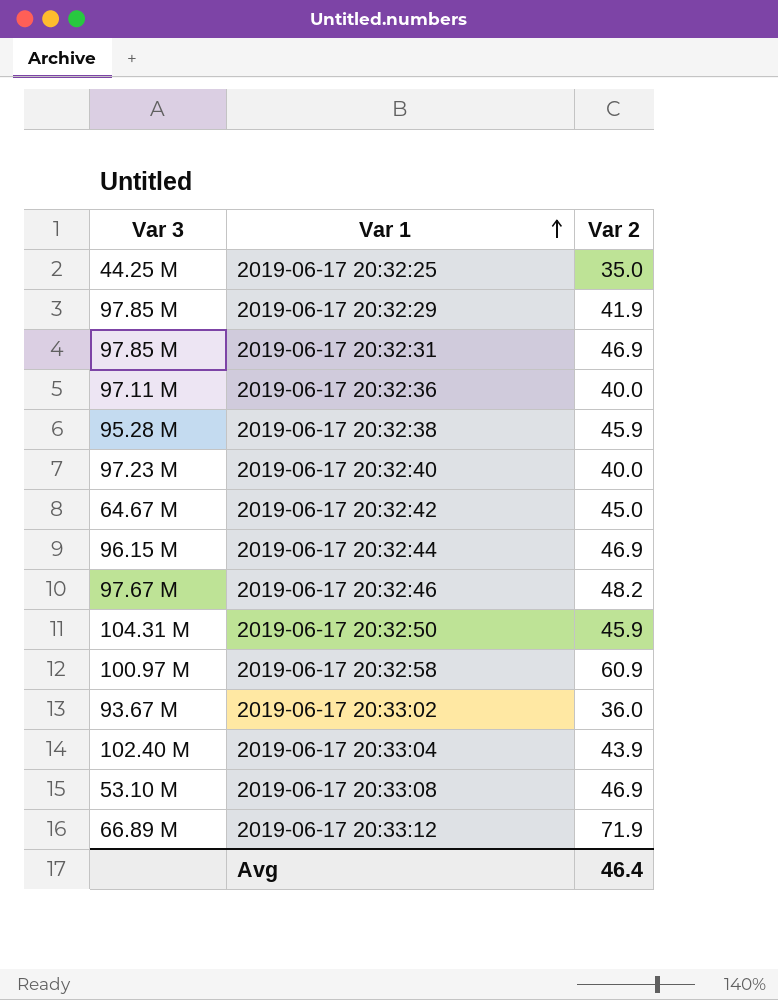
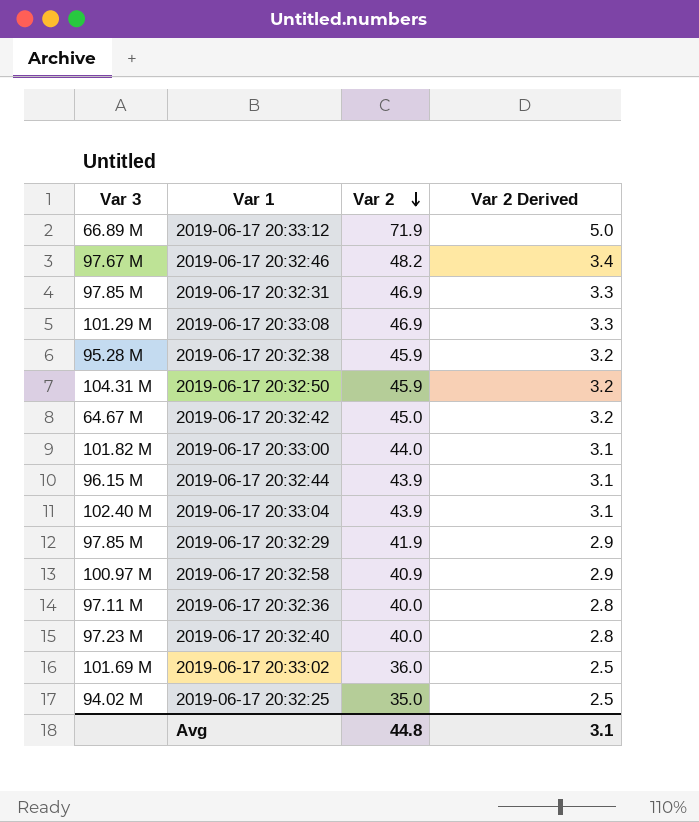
row order: Var 1 ascending -> Var 2 descending
column Var 2 Derived | formula: none -> [Var 2] * 0.07
2019-06-17 20:33:08 | Var 3: 53.10 M -> 101.29 M
row 2019-06-17 20:33:00: none -> 101.82 M | 44.0 | 3.1
2019-06-17 20:32:44 | Var 2: 46.9 -> 43.9
2019-06-17 20:32:58 | Var 2: 60.9 -> 40.9
2019-06-17 20:33:02 | Var 3: 93.67 M -> 101.69 M
2019-06-17 20:32:25 | Var 3: 44.25 M -> 94.02 M
Avg | Var 2: 46.4 -> 44.8

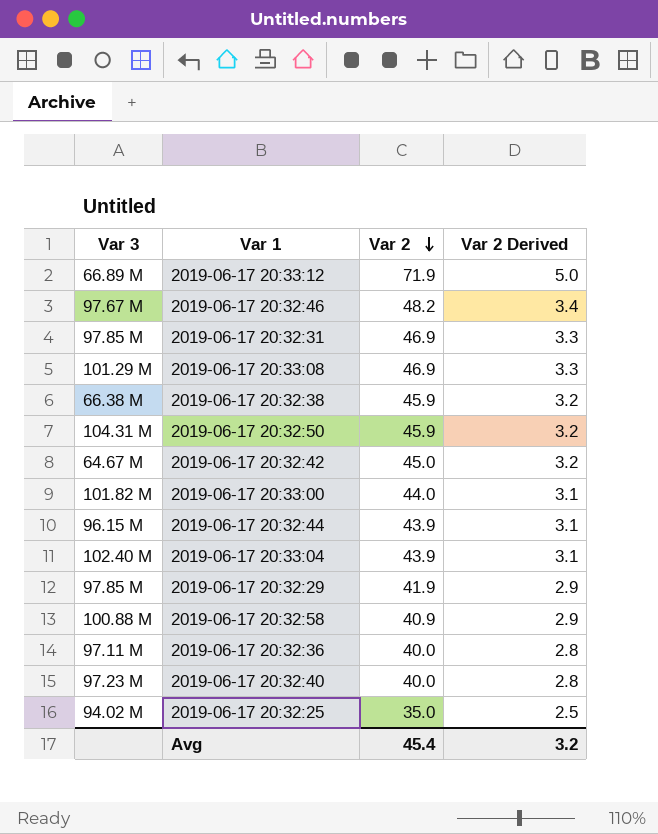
row 2019-06-17 20:33:02: 101.69 M | 36.0 | 2.5 -> none
2019-06-17 20:32:38 | Var 3: 95.28 M -> 66.38 M
2019-06-17 20:32:58 | Var 3: 100.97 M -> 100.88 M
Avg | Var 2: 44.8 -> 45.4
Avg | Var 2 Derived: 3.1 -> 3.2

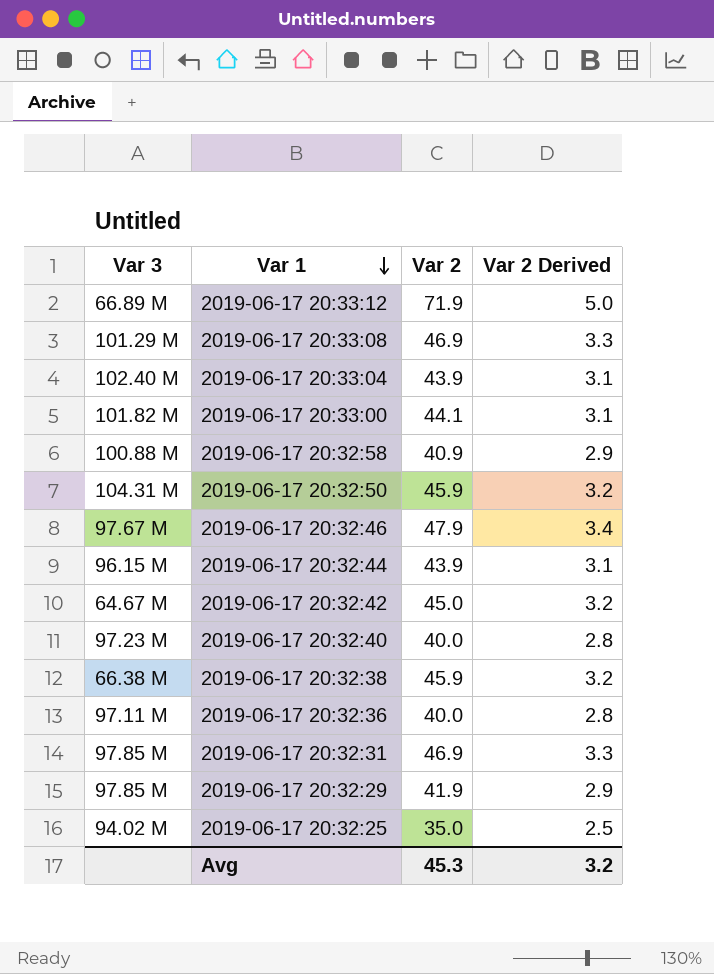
row order: Var 2 descending -> Var 1 descending
2019-06-17 20:33:00 | Var 2: 44.0 -> 44.1
2019-06-17 20:32:46 | Var 2: 48.2 -> 47.9
Avg | Var 2: 45.4 -> 45.3

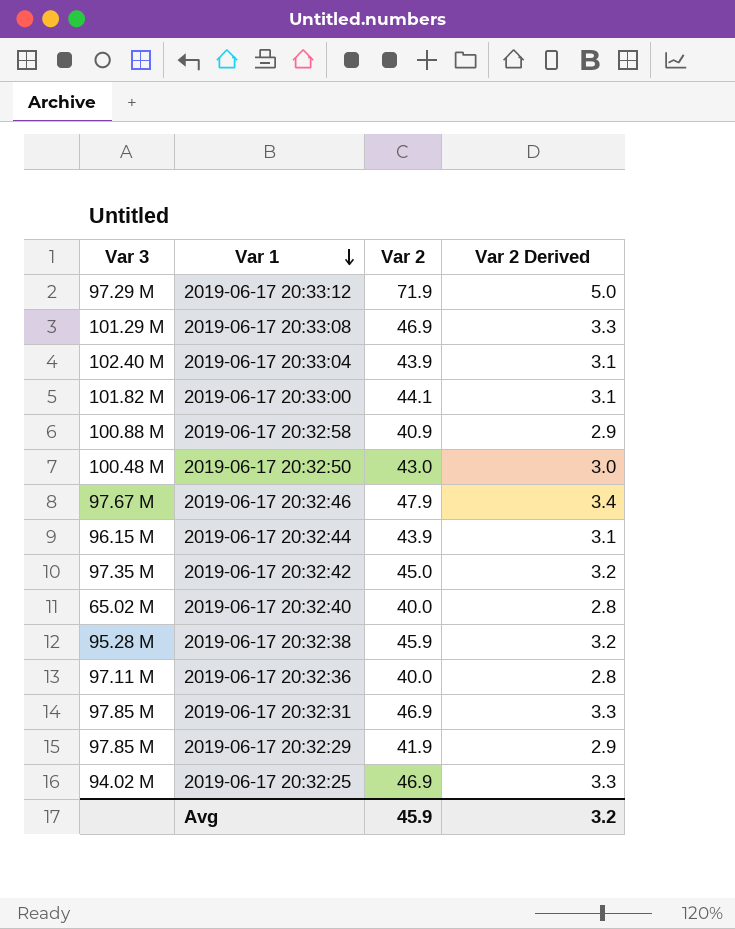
2019-06-17 20:33:12 | Var 3: 66.89 M -> 97.29 M
2019-06-17 20:32:50 | Var 3: 104.31 M -> 100.48 M
2019-06-17 20:32:50 | Var 2: 45.9 -> 43.0
2019-06-17 20:32:50 | Var 2 Derived: 3.2 -> 3.0
2019-06-17 20:32:42 | Var 3: 64.67 M -> 97.35 M
2019-06-17 20:32:40 | Var 3: 97.23 M -> 65.02 M
2019-06-17 20:32:38 | Var 3: 66.38 M -> 95.28 M
2019-06-17 20:32:25 | Var 2: 35.0 -> 46.9
2019-06-17 20:32:25 | Var 2 Derived: 2.5 -> 3.3
Avg | Var 2: 45.3 -> 45.9

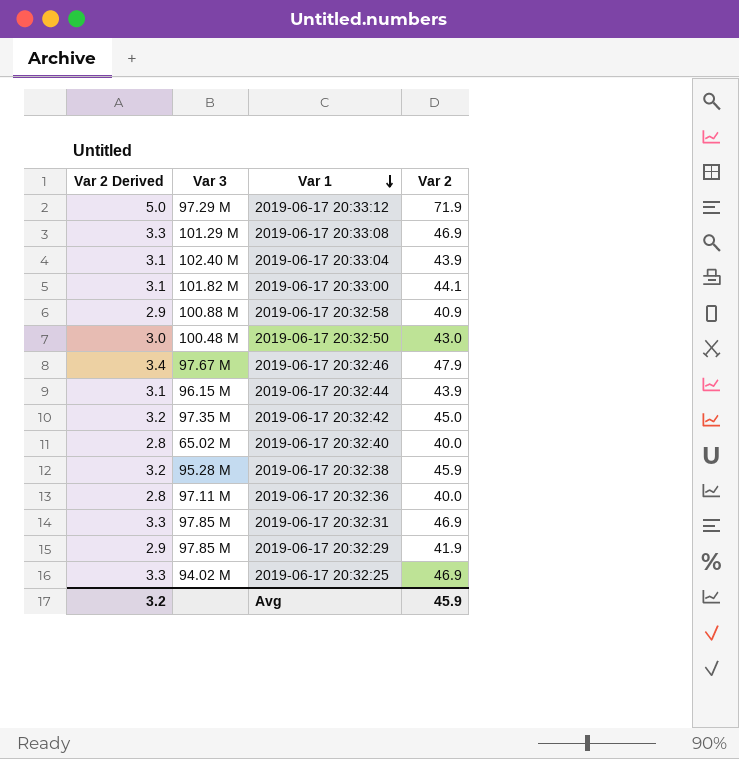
column Var 2 Derived | position: 4 -> 1

